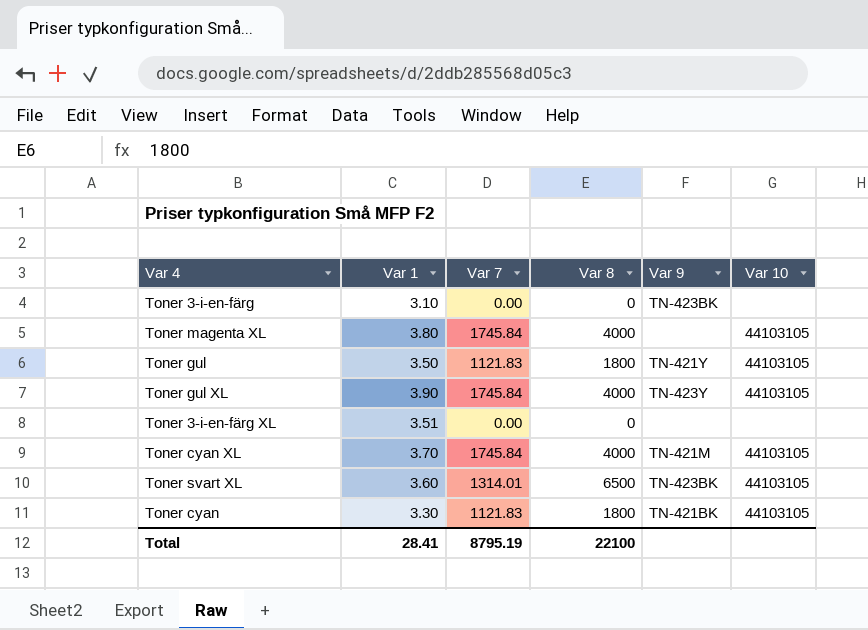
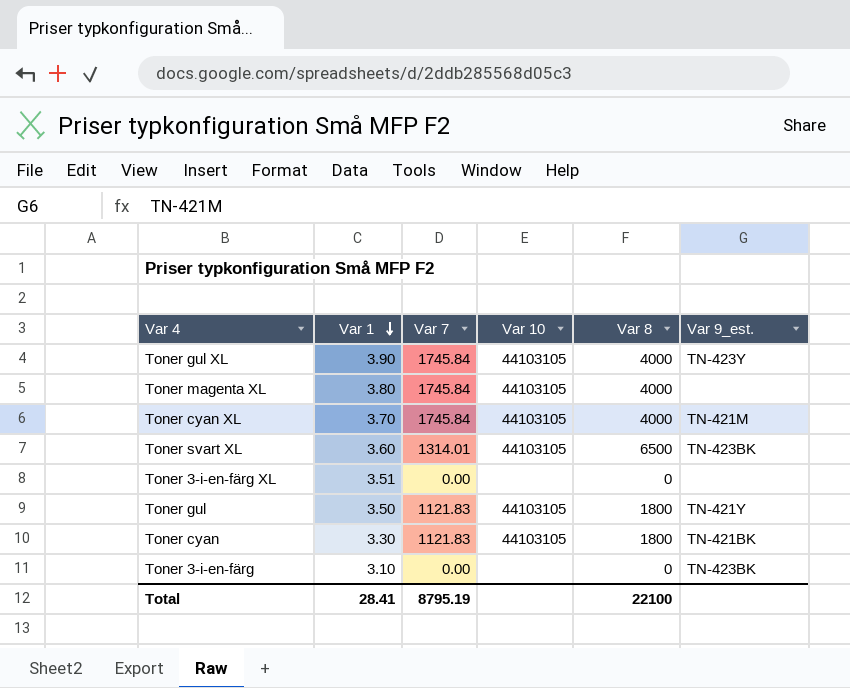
row order: none -> Var 1 descending
column Var 10 | position: 6 -> 4
column name: Var 9 -> Var 9_est.

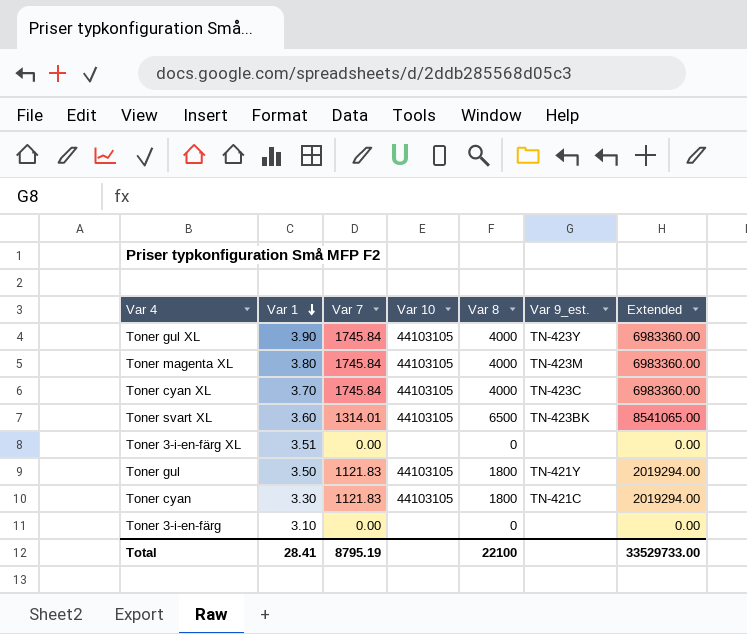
column Extended | formula: none -> [Var 7] * [Var 8]
Toner magenta XL | Var 9_est.: none -> TN-423M
Toner cyan XL | Var 9_est.: TN-421M -> TN-423C
Toner cyan | Var 9_est.: TN-421BK -> TN-421C
Toner 3-i-en-färg | Var 9_est.: TN-423BK -> none

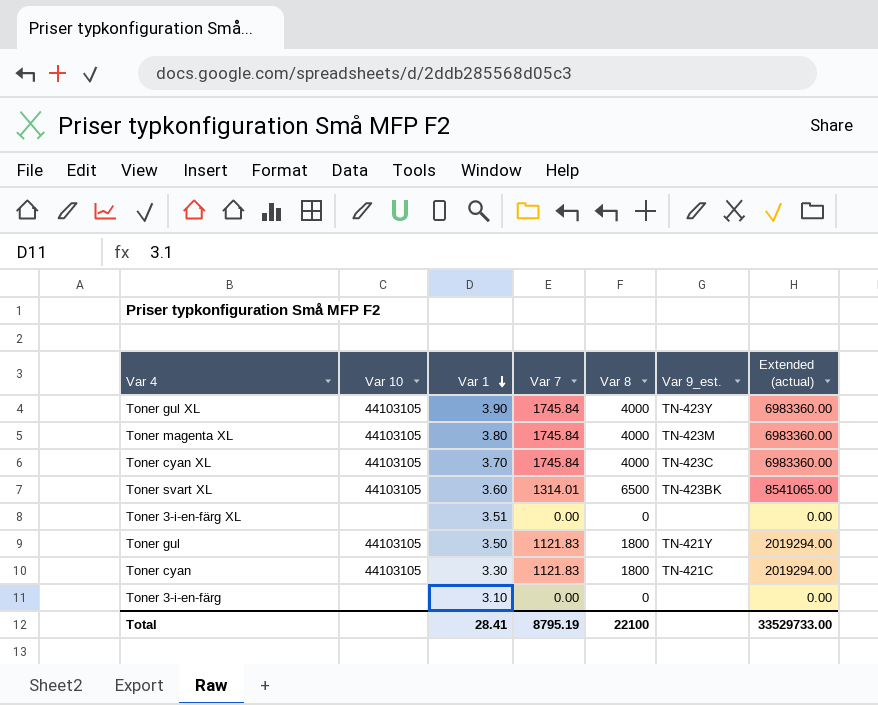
column Var 10 | position: 4 -> 2
column name: Extended -> Extended (actual)

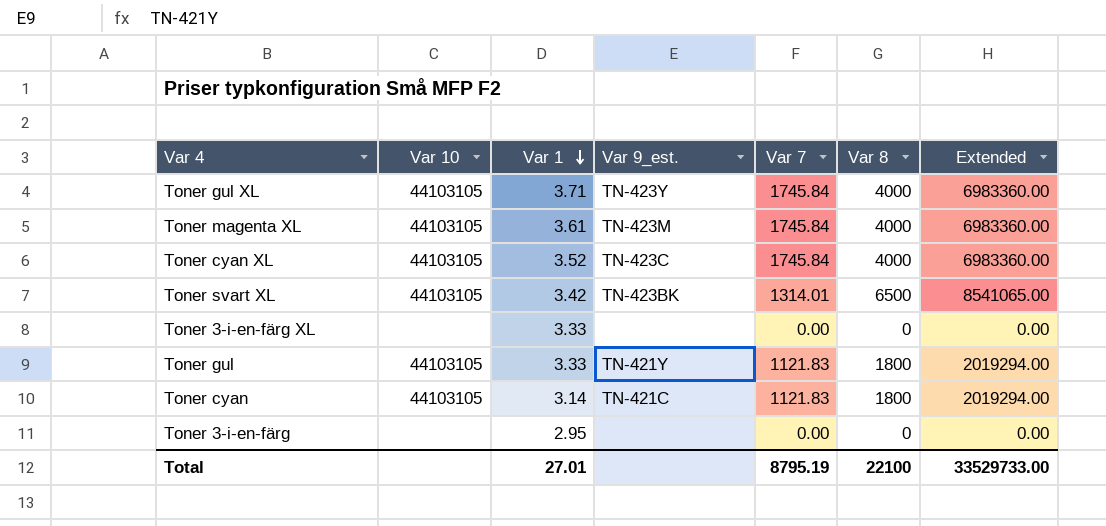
column Var 9_est. | position: 6 -> 4
column name: Extended (actual) -> Extended
Toner gul XL | Var 1: 3.90 -> 3.71
Toner magenta XL | Var 1: 3.80 -> 3.61
Toner cyan XL | Var 1: 3.70 -> 3.52
Toner svart XL | Var 1: 3.60 -> 3.42
Toner 3-i-en-färg XL | Var 1: 3.51 -> 3.33
Toner gul | Var 1: 3.50 -> 3.33
Toner cyan | Var 1: 3.30 -> 3.14
Toner 3-i-en-färg | Var 1: 3.10 -> 2.95
Total | Var 1: 28.41 -> 27.01

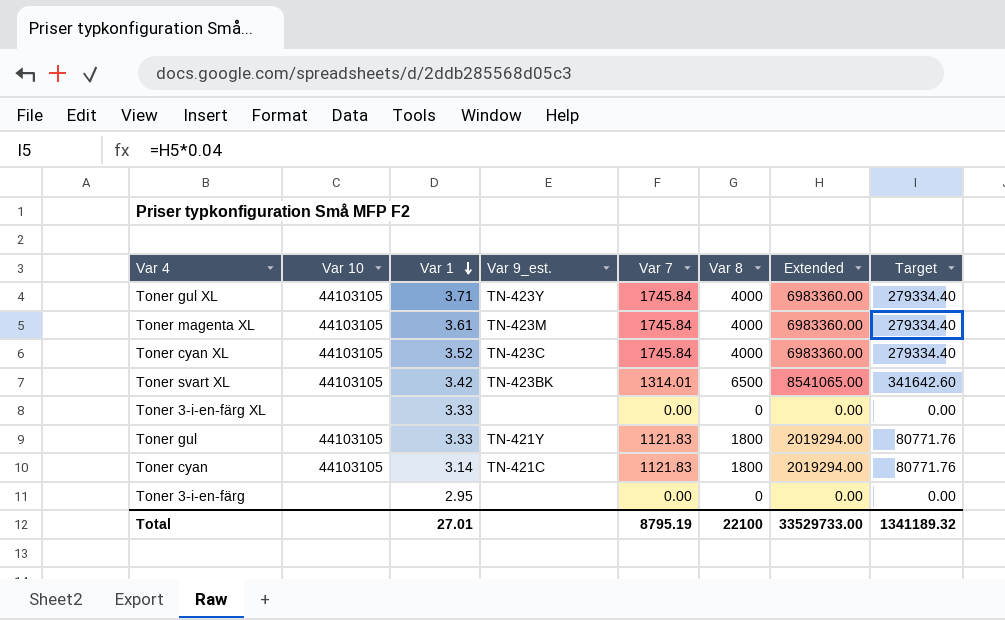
column Target | formula: none -> [Extended] * 0.04

